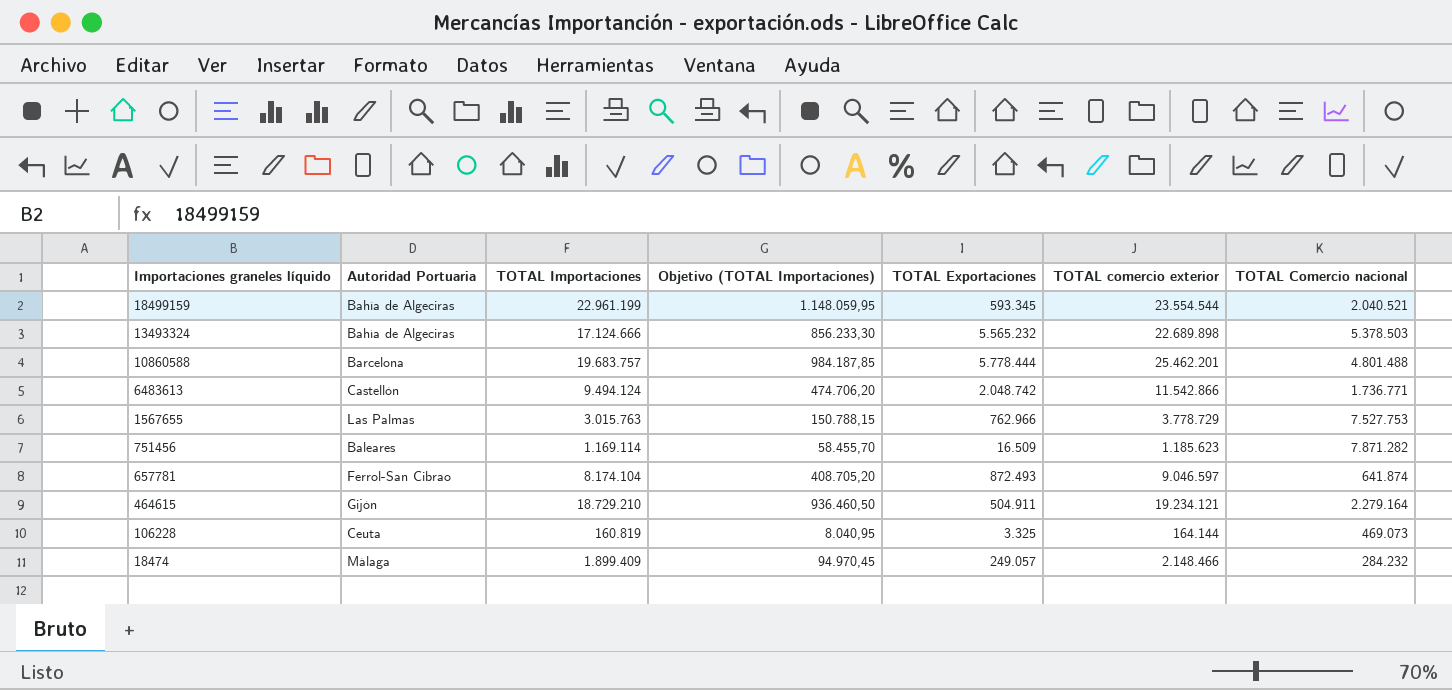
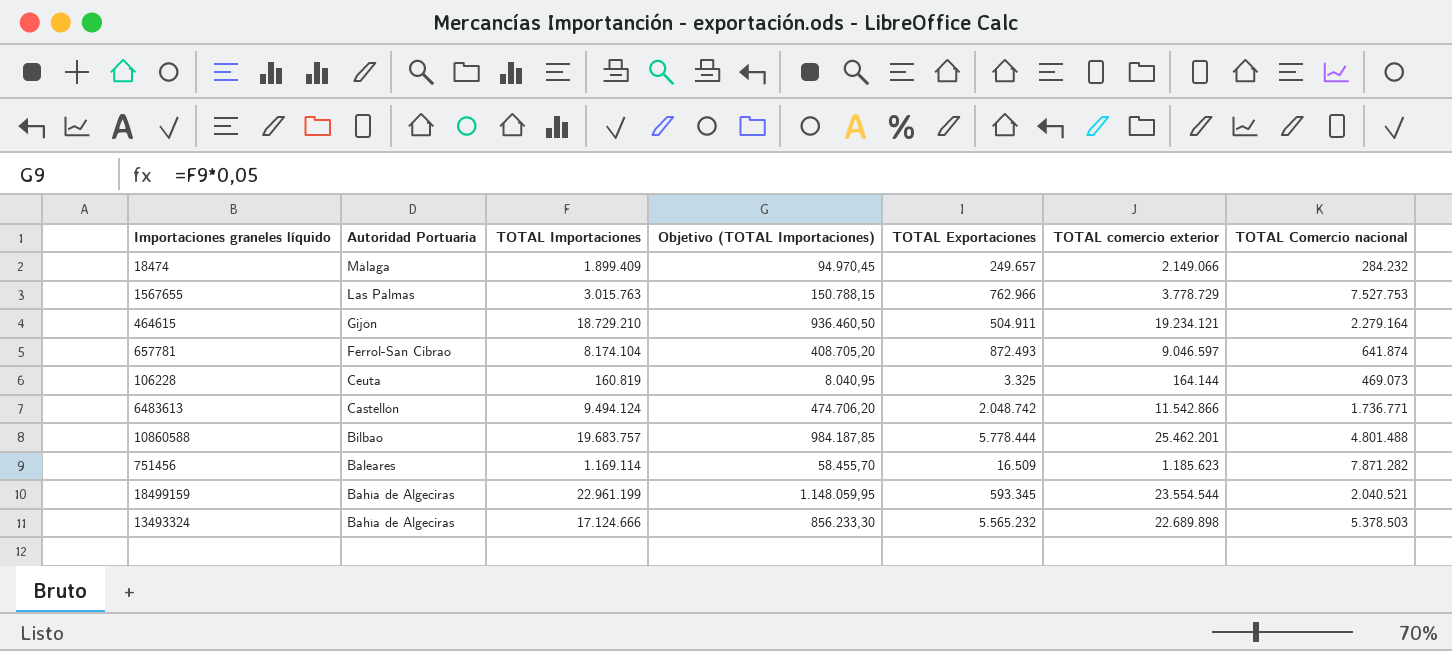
row order: Importaciones graneles líquido descending -> Autoridad Portuaria descending
18474 | TOTAL Exportaciones: 249.057 -> 249.657
18474 | TOTAL comercio exterior: 2.148.466 -> 2.149.066
10860588 | Autoridad Portuaria: Barcelona -> Bilbao

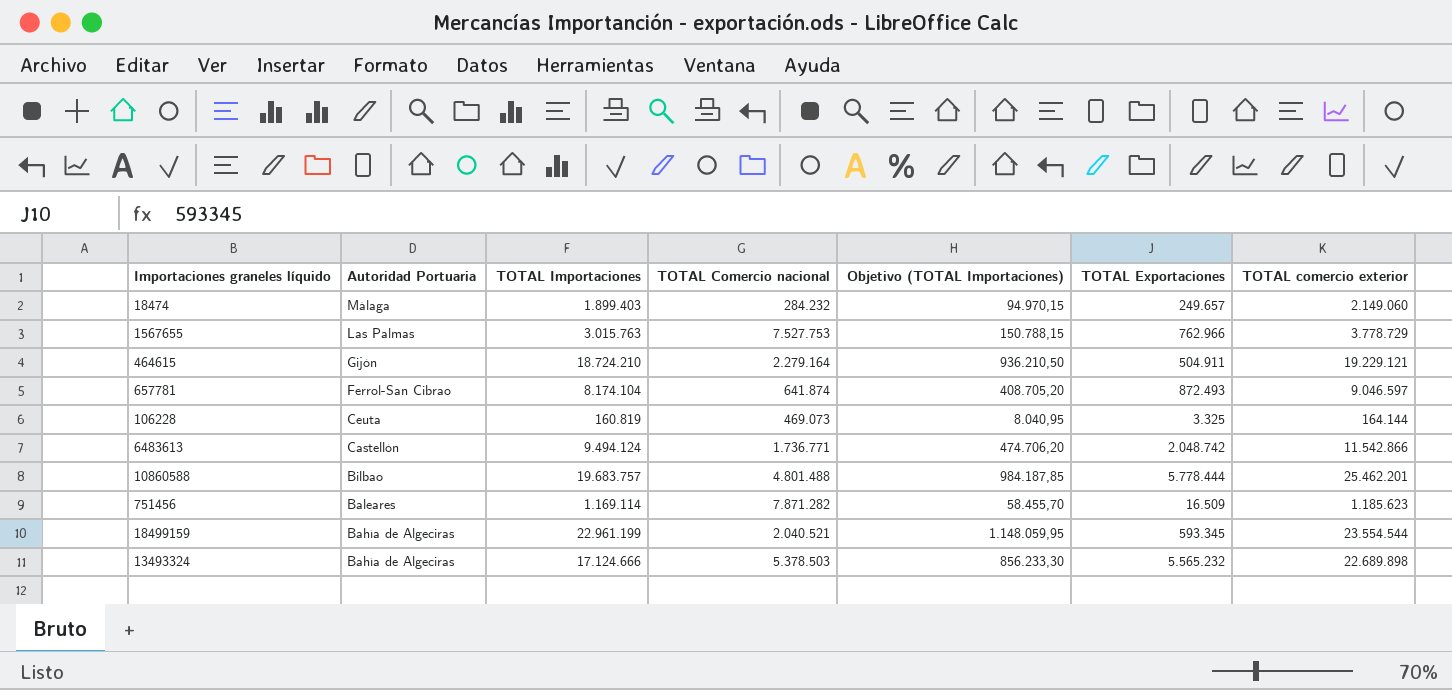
column TOTAL Comercio nacional | position: 7 -> 4
18474 | TOTAL Importaciones: 1.899.409 -> 1.899.403
18474 | Objetivo (TOTAL Importaciones): 94.970,45 -> 94.970,15
18474 | TOTAL comercio exterior: 2.149.066 -> 2.149.060
464615 | TOTAL Importaciones: 18.729.210 -> 18.724.210
464615 | Objetivo (TOTAL Importaciones): 936.460,50 -> 936.210,50
464615 | TOTAL comercio exterior: 19.234.121 -> 19.229.121

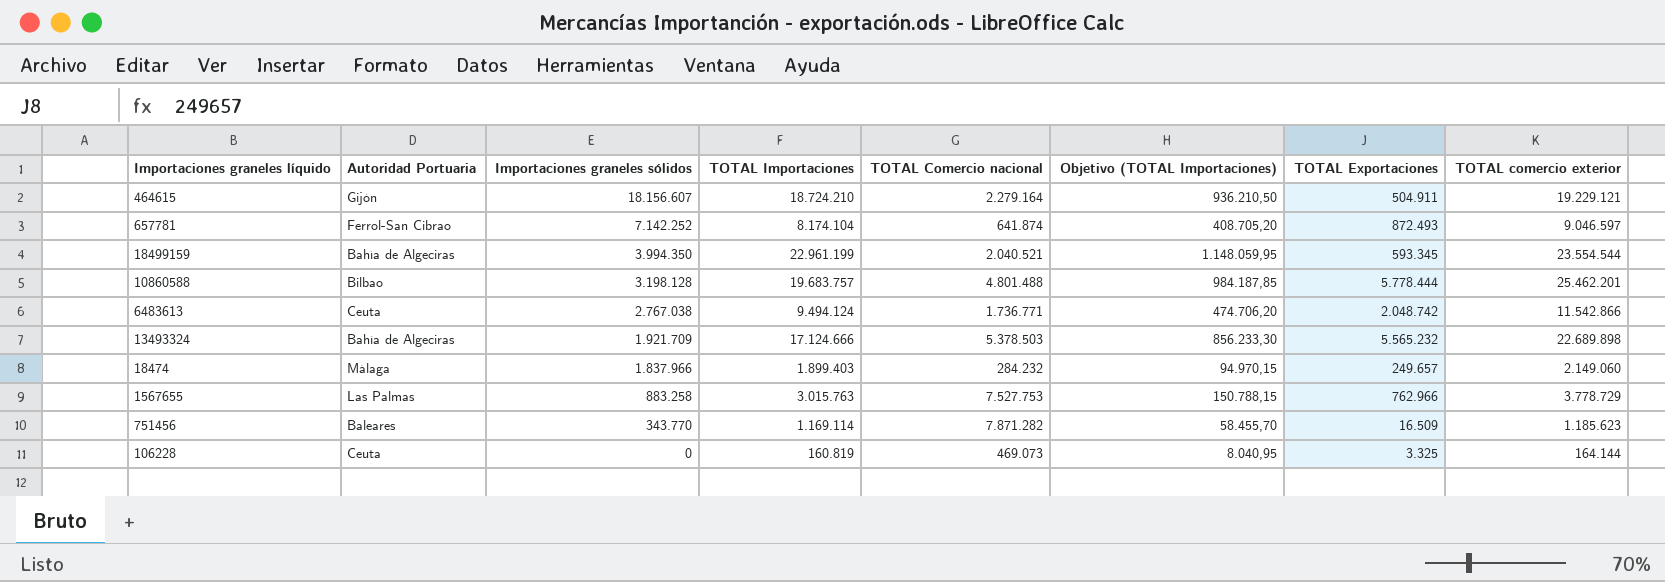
row order: Autoridad Portuaria descending -> Importaciones graneles sólidos descending
column Importaciones graneles sólidos | position: none -> 3
6483613 | Autoridad Portuaria: Castellón -> Ceuta

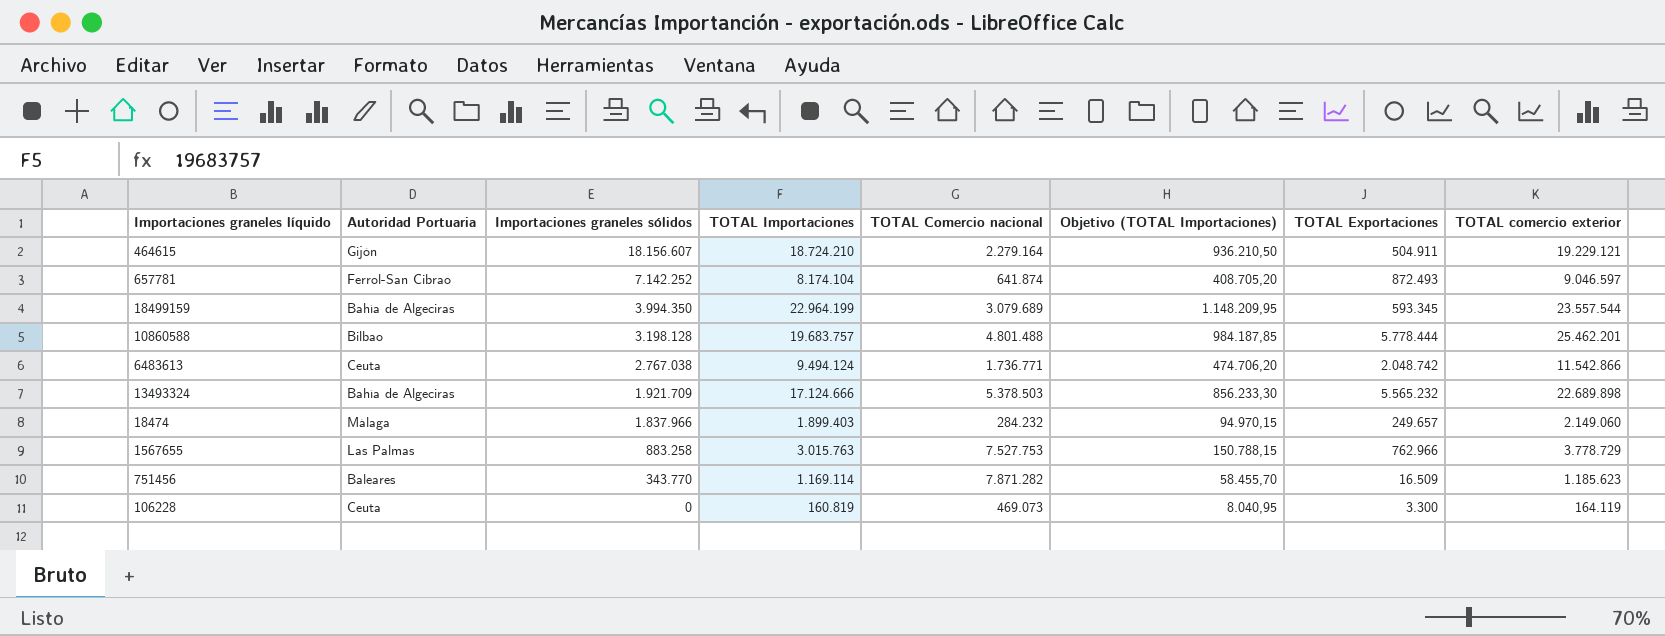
18499159 | TOTAL Importaciones: 22.961.199 -> 22.964.199
18499159 | TOTAL Comercio nacional: 2.040.521 -> 3.079.689
18499159 | Objetivo (TOTAL Importaciones): 1.148.059,95 -> 1.148.209,95
18499159 | TOTAL comercio exterior: 23.554.544 -> 23.557.544
106228 | TOTAL Exportaciones: 3.325 -> 3.300
106228 | TOTAL comercio exterior: 164.144 -> 164.119

